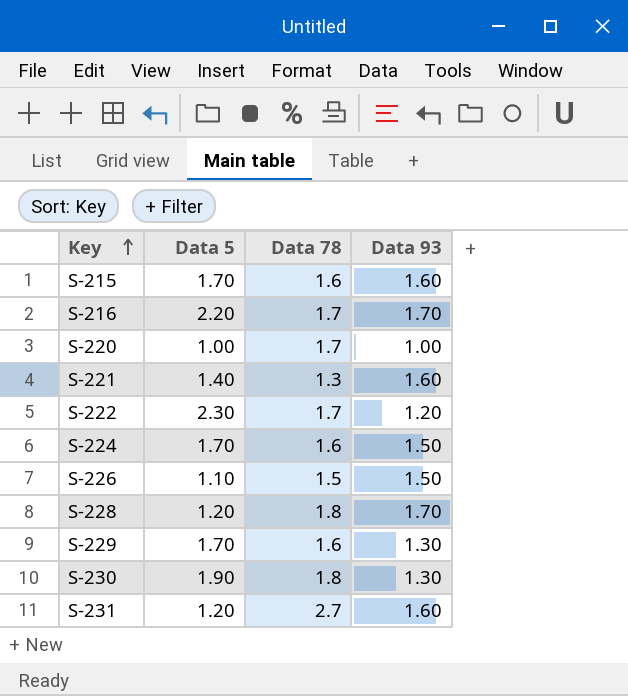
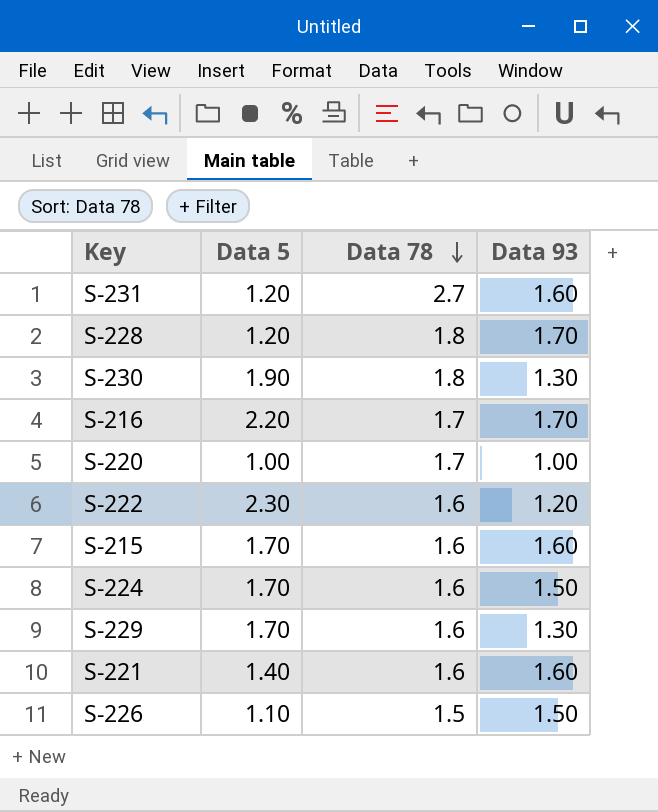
row order: Key ascending -> Data 78 descending
S-222 | Data 78: 1.7 -> 1.6
S-221 | Data 78: 1.3 -> 1.6

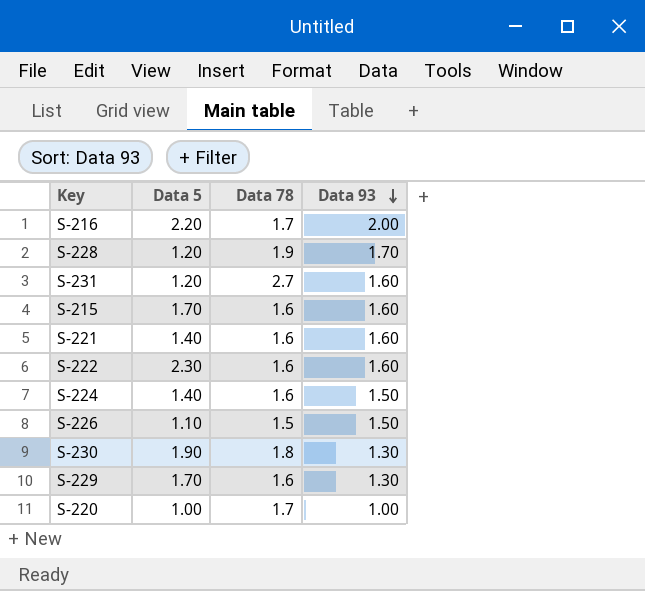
row order: Data 78 descending -> Data 93 descending
S-216 | Data 93: 1.70 -> 2.00
S-228 | Data 78: 1.8 -> 1.9
S-222 | Data 93: 1.20 -> 1.60
S-224 | Data 5: 1.70 -> 1.40

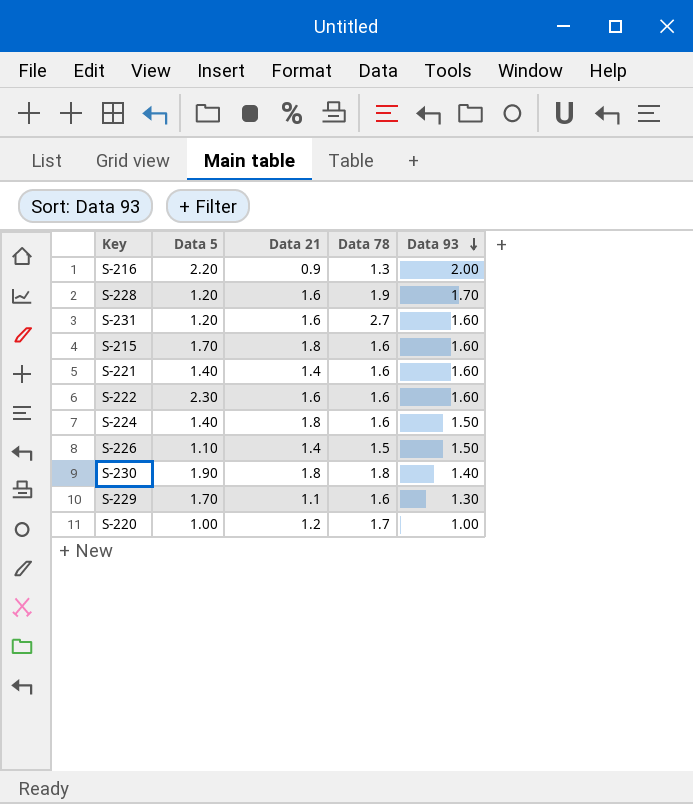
column Data 21 | position: none -> 3
S-216 | Data 78: 1.7 -> 1.3
S-230 | Data 93: 1.30 -> 1.40

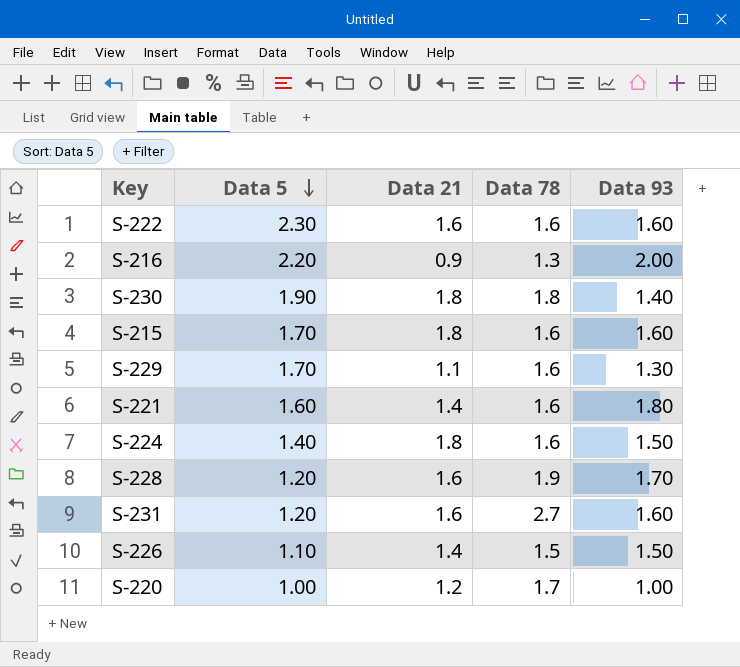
row order: Data 93 descending -> Data 5 descending
S-221 | Data 5: 1.40 -> 1.60
S-221 | Data 93: 1.60 -> 1.80

